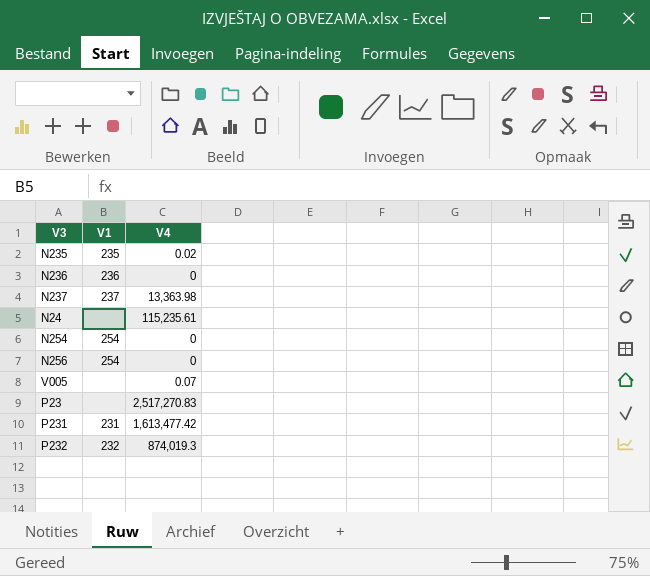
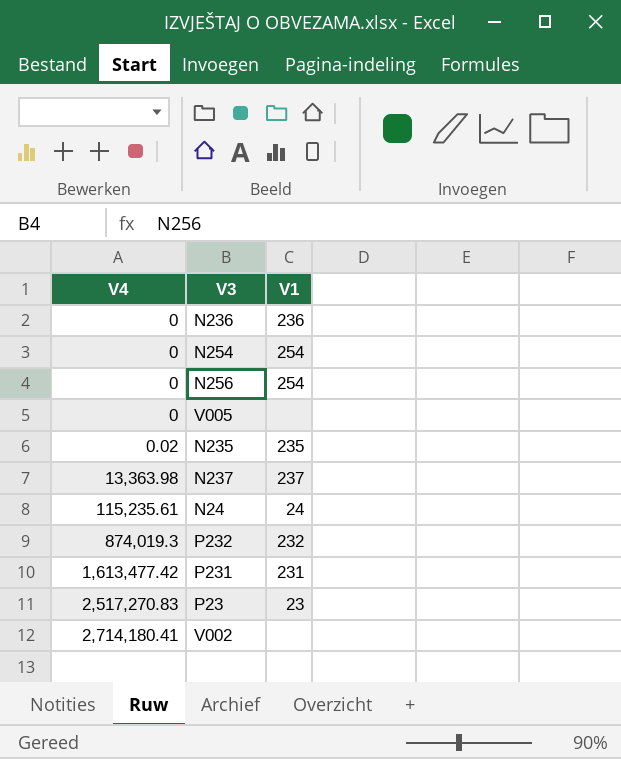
row order: none -> V4 ascending
column V4 | position: 3 -> 1
V005 | V4: 0.07 -> 0
N24 | V1: none -> 24
P23 | V1: none -> 23
row V002: none -> 2,714,180.41 | none

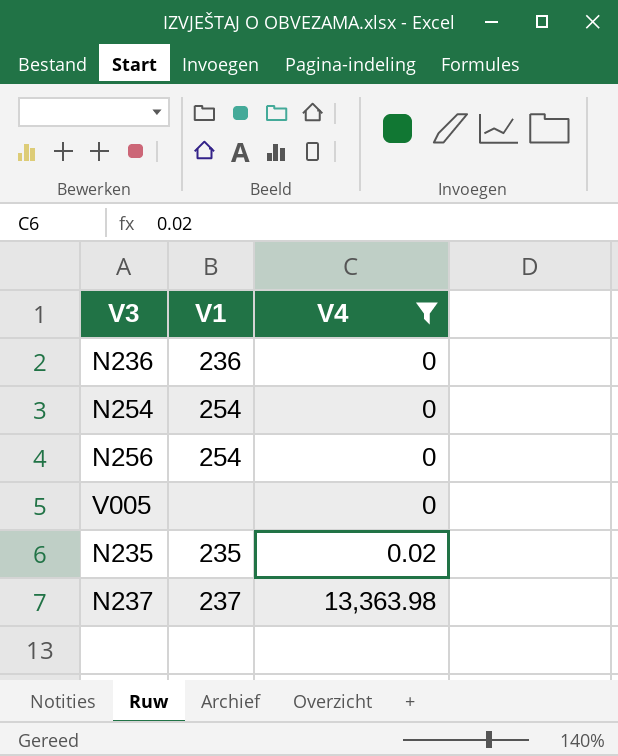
filter: none -> V4 <= 13,363.98
column V4 | position: 1 -> 3

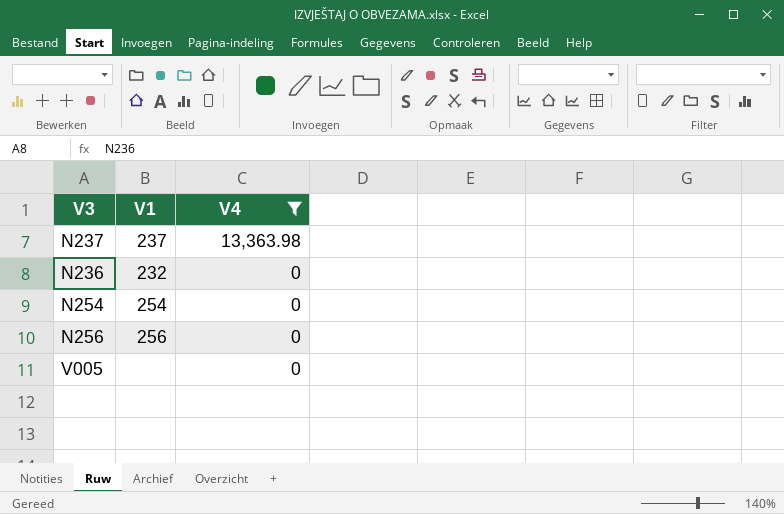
row order: V4 ascending -> V4 descending
row N235: 235 | 0.02 -> none
N236 | V1: 236 -> 232
N256 | V1: 254 -> 256

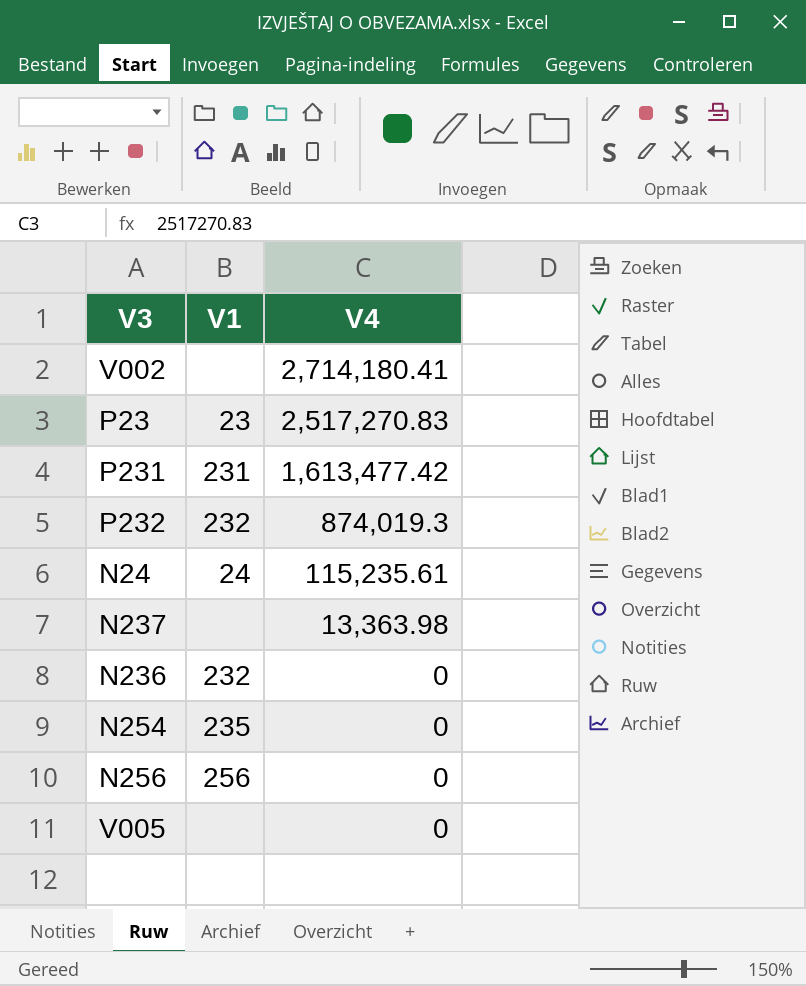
filter: V4 <= 13,363.98 -> none
N237 | V1: 237 -> none
N254 | V1: 254 -> 235

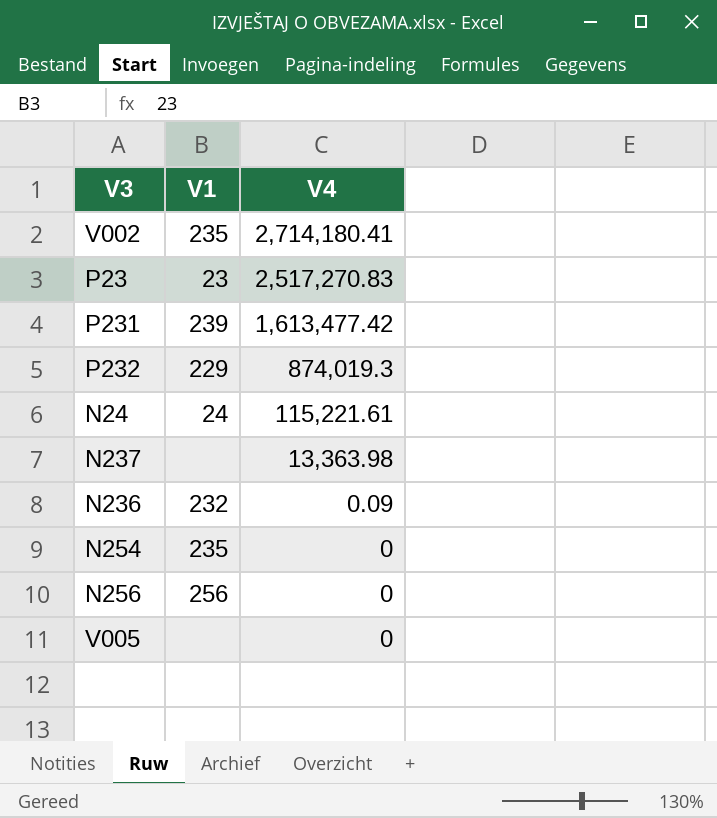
V002 | V1: none -> 235
P231 | V1: 231 -> 239
P232 | V1: 232 -> 229
N24 | V4: 115,235.61 -> 115,221.61
N236 | V4: 0 -> 0.09

